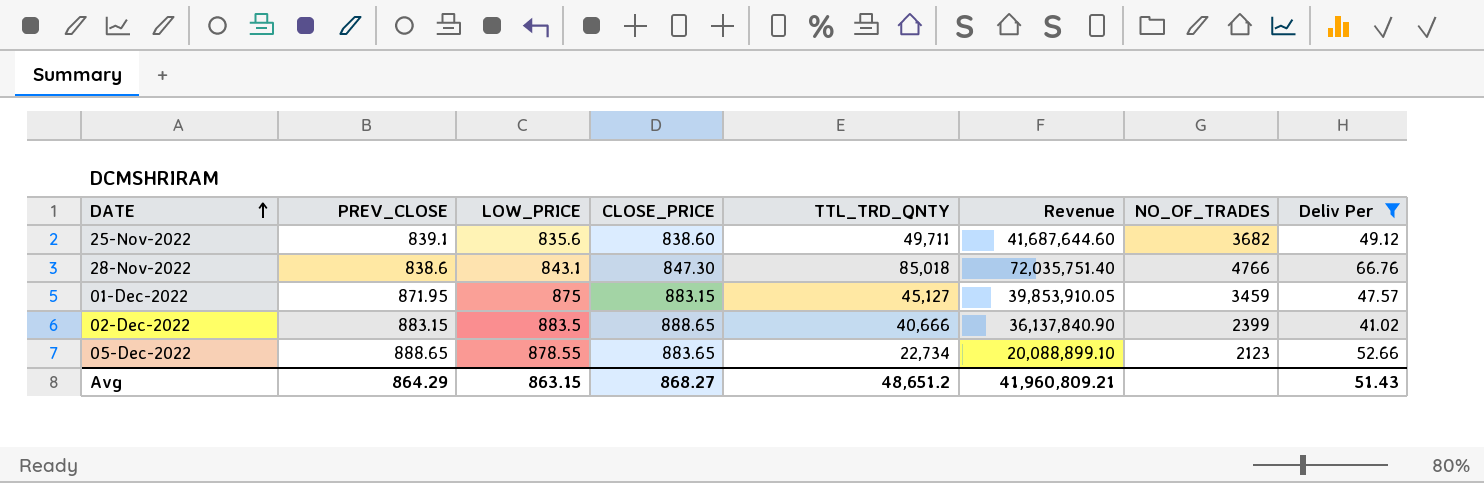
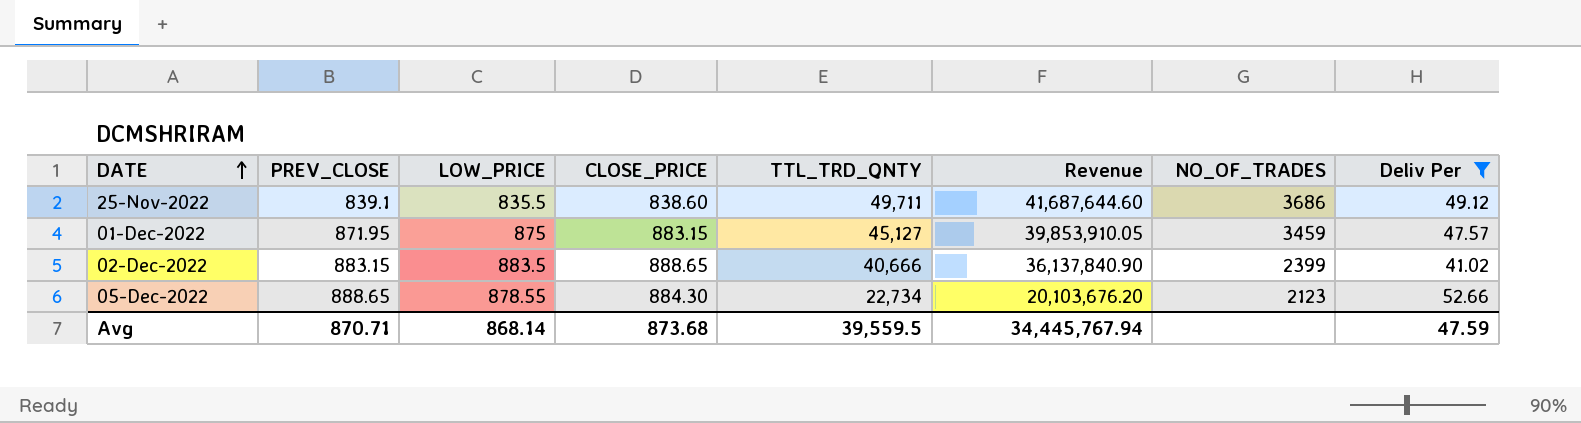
row 28-Nov-2022: 838.6 | 843.1 | 847.30 | 85,018 | 72,035,751.40 | 4766 | 66.76 -> none
25-Nov-2022 | LOW_PRICE: 835.6 -> 835.5
25-Nov-2022 | NO_OF_TRADES: 3682 -> 3686
05-Dec-2022 | CLOSE_PRICE: 883.65 -> 884.30
05-Dec-2022 | Revenue: 20,088,899.10 -> 20,103,676.20
Avg | PREV_CLOSE: 864.29 -> 870.71
Avg | LOW_PRICE: 863.15 -> 868.14
Avg | CLOSE_PRICE: 868.27 -> 873.68
Avg | TTL_TRD_QNTY: 48,651.2 -> 39,559.5
Avg | Revenue: 41,960,809.21 -> 34,445,767.94
Avg | Deliv Per: 51.43 -> 47.59

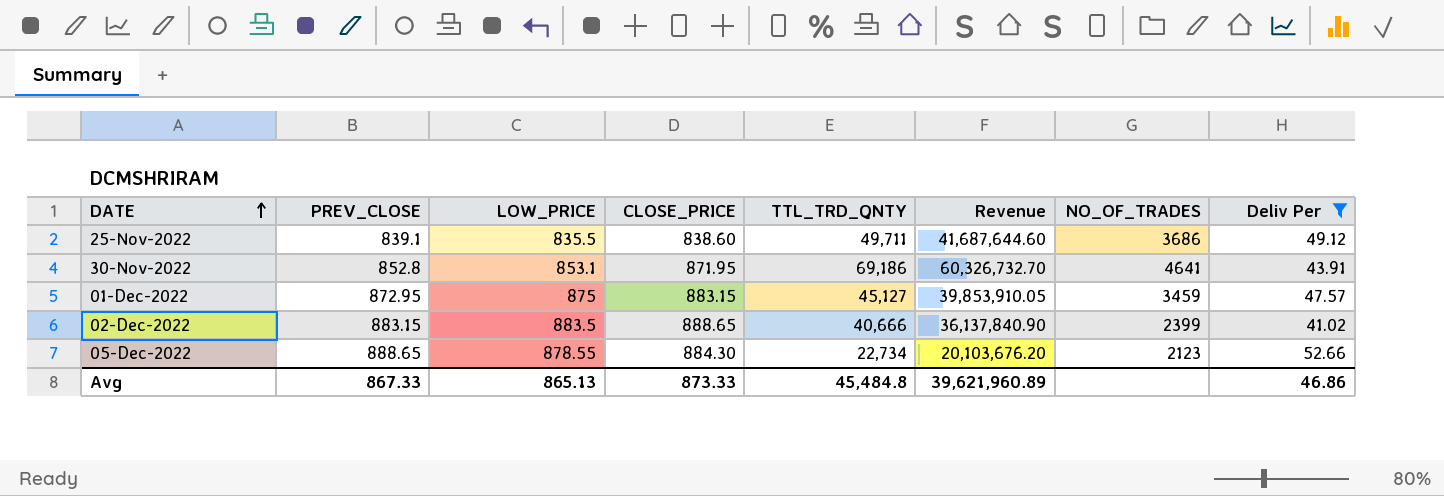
row 30-Nov-2022: none -> 852.8 | 853.1 | 871.95 | 69,186 | 60,326,732.70 | 4641 | 43.91
01-Dec-2022 | PREV_CLOSE: 871.95 -> 872.95
Avg | PREV_CLOSE: 870.71 -> 867.33
Avg | LOW_PRICE: 868.14 -> 865.13
Avg | CLOSE_PRICE: 873.68 -> 873.33
Avg | TTL_TRD_QNTY: 39,559.5 -> 45,484.8
Avg | Revenue: 34,445,767.94 -> 39,621,960.89
Avg | Deliv Per: 47.59 -> 46.86

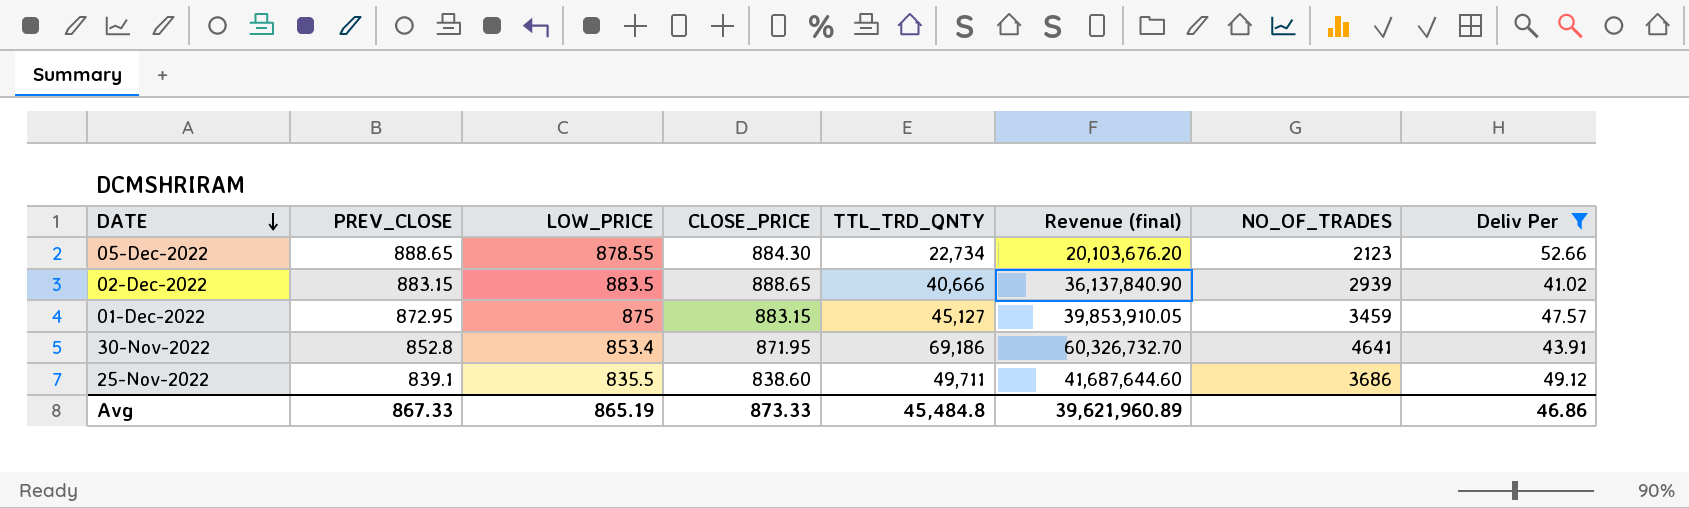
row order: DATE ascending -> DATE descending
column name: Revenue -> Revenue (final)
02-Dec-2022 | NO_OF_TRADES: 2399 -> 2939
30-Nov-2022 | LOW_PRICE: 853.1 -> 853.4
Avg | LOW_PRICE: 865.13 -> 865.19

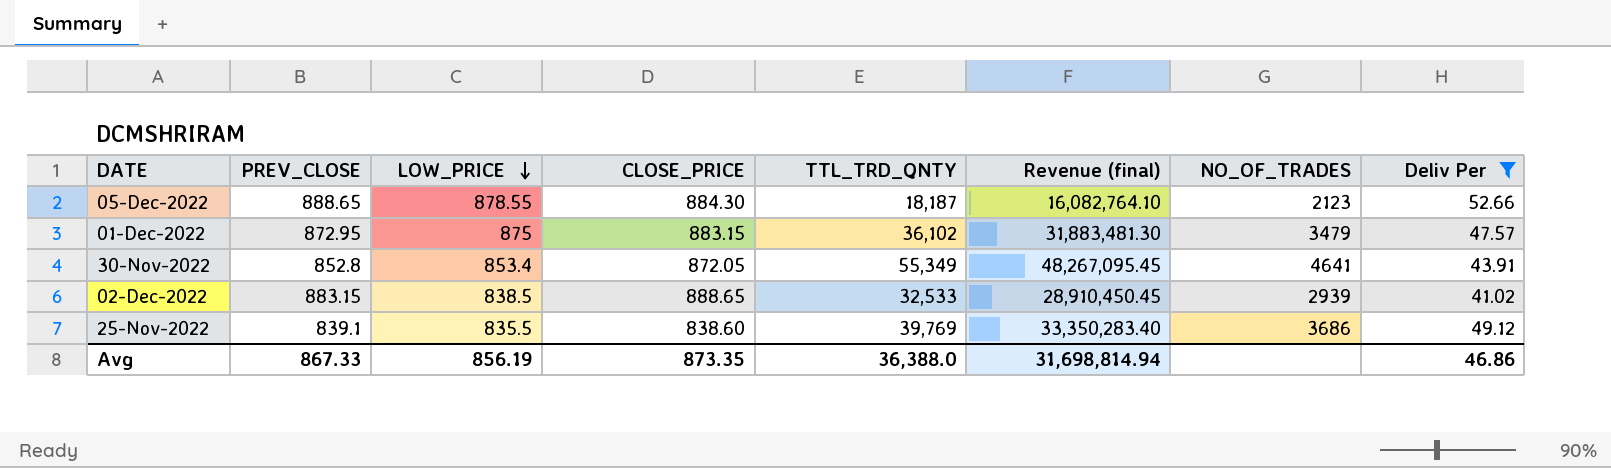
row order: DATE descending -> LOW_PRICE descending
05-Dec-2022 | TTL_TRD_QNTY: 22,734 -> 18,187
05-Dec-2022 | Revenue (final): 20,103,676.20 -> 16,082,764.10
01-Dec-2022 | TTL_TRD_QNTY: 45,127 -> 36,102
01-Dec-2022 | Revenue (final): 39,853,910.05 -> 31,883,481.30
01-Dec-2022 | NO_OF_TRADES: 3459 -> 3479
30-Nov-2022 | CLOSE_PRICE: 871.95 -> 872.05
30-Nov-2022 | TTL_TRD_QNTY: 69,186 -> 55,349
30-Nov-2022 | Revenue (final): 60,326,732.70 -> 48,267,095.45
02-Dec-2022 | LOW_PRICE: 883.5 -> 838.5
02-Dec-2022 | TTL_TRD_QNTY: 40,666 -> 32,533
02-Dec-2022 | Revenue (final): 36,137,840.90 -> 28,910,450.45
25-Nov-2022 | TTL_TRD_QNTY: 49,711 -> 39,769
25-Nov-2022 | Revenue (final): 41,687,644.60 -> 33,350,283.40
Avg | LOW_PRICE: 865.19 -> 856.19
Avg | CLOSE_PRICE: 873.33 -> 873.35
Avg | TTL_TRD_QNTY: 45,484.8 -> 36,388.0
Avg | Revenue (final): 39,621,960.89 -> 31,698,814.94

